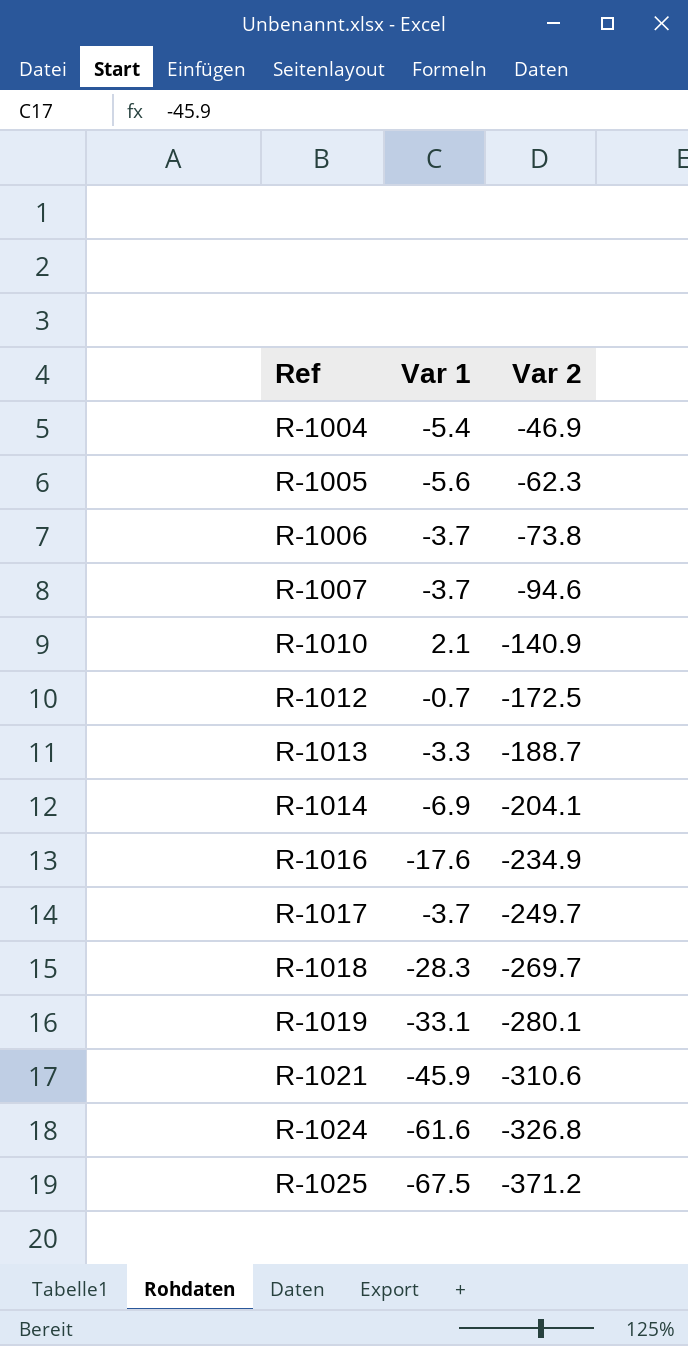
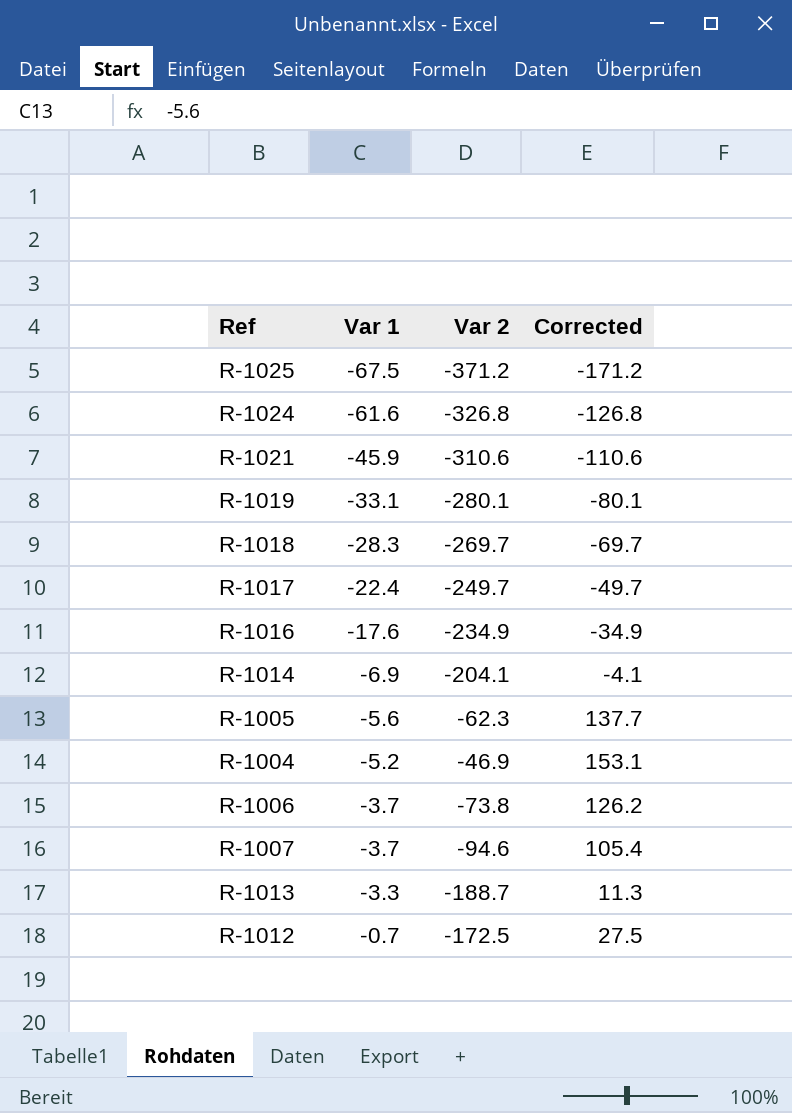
row order: Ref ascending -> Var 1 ascending
column Corrected | formula: none -> [Var 2] + 200
row R-1010: 2.1 | -140.9 -> none
R-1017 | Var 1: -3.7 -> -22.4
R-1004 | Var 1: -5.4 -> -5.2

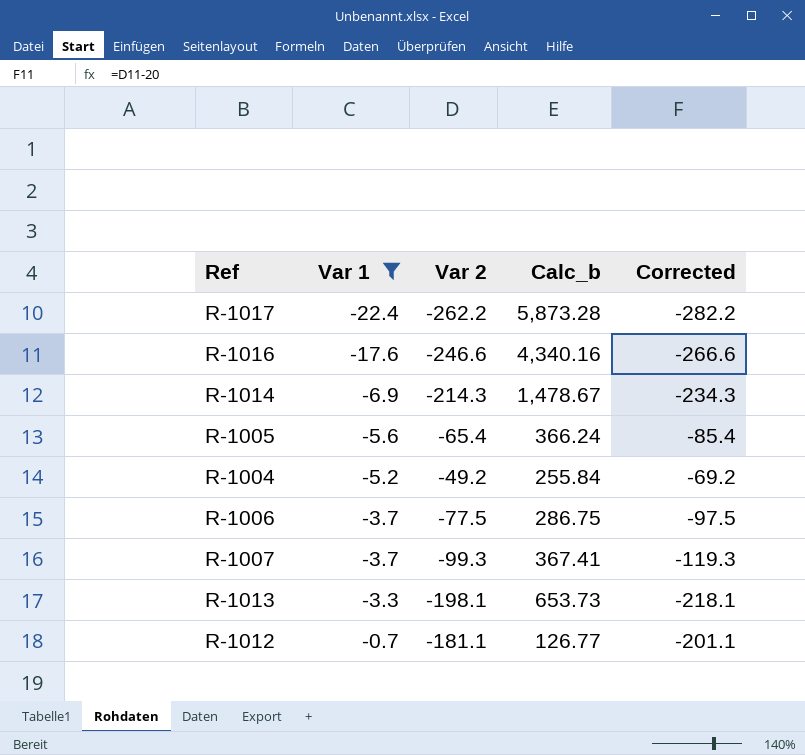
filter: none -> Var 1 >= -22.4
column Calc_b | formula: none -> [Var 1] * [Var 2]
column Corrected | formula: [Var 2] + 200 -> [Var 2] - 20
R-1017 | Var 2: -249.7 -> -262.2
R-1016 | Var 2: -234.9 -> -246.6
R-1014 | Var 2: -204.1 -> -214.3
R-1005 | Var 2: -62.3 -> -65.4
R-1004 | Var 2: -46.9 -> -49.2
R-1006 | Var 2: -73.8 -> -77.5
R-1007 | Var 2: -94.6 -> -99.3
R-1013 | Var 2: -188.7 -> -198.1
R-1012 | Var 2: -172.5 -> -181.1

